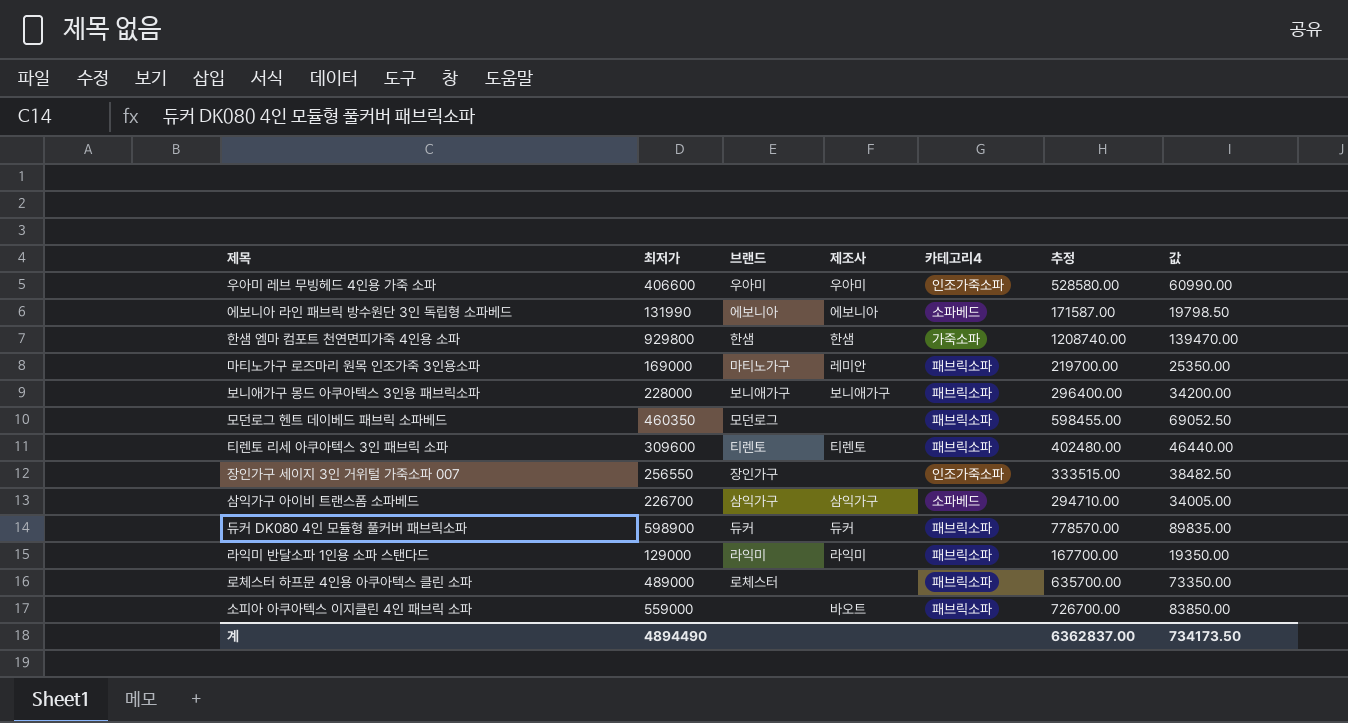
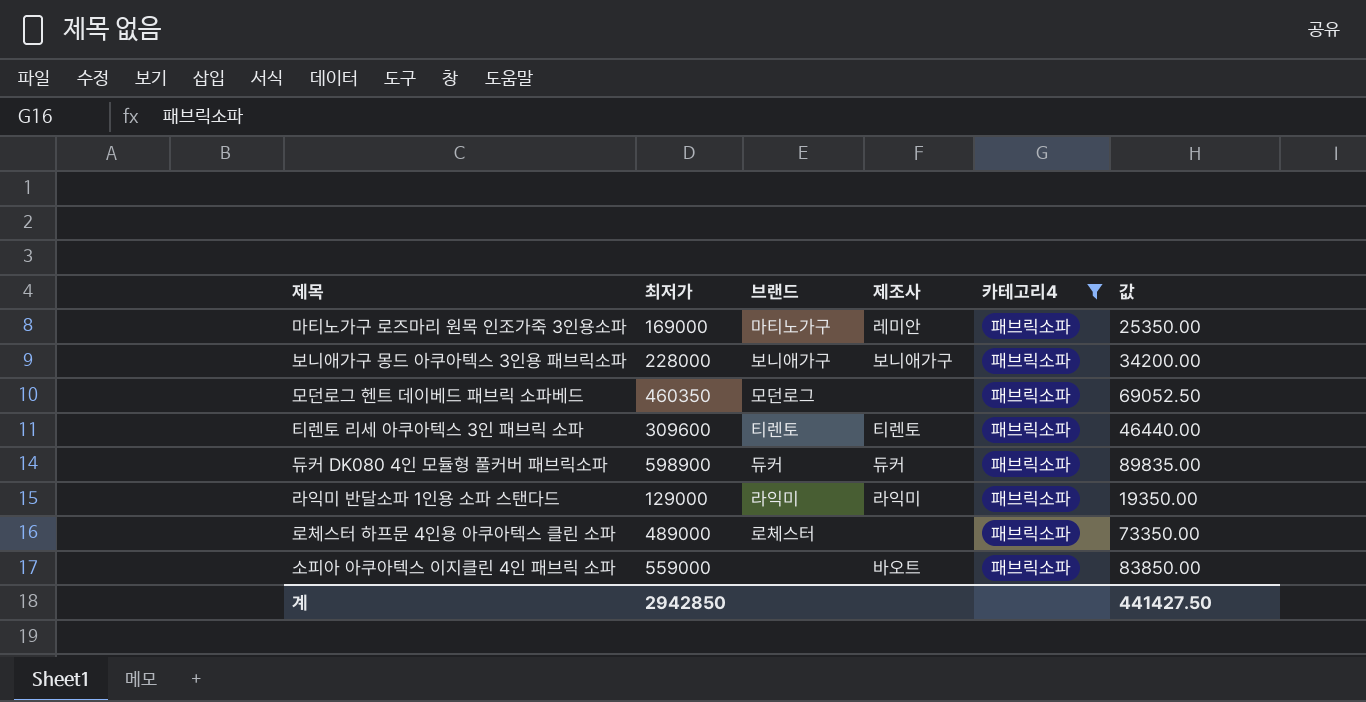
filter: none -> 카테고리4 = 패브릭소파
column 추정 | formula: [최저가] * 1.3 -> none
계 | 최저가: 4894490 -> 2942850
계 | 값: 734173.50 -> 441427.50

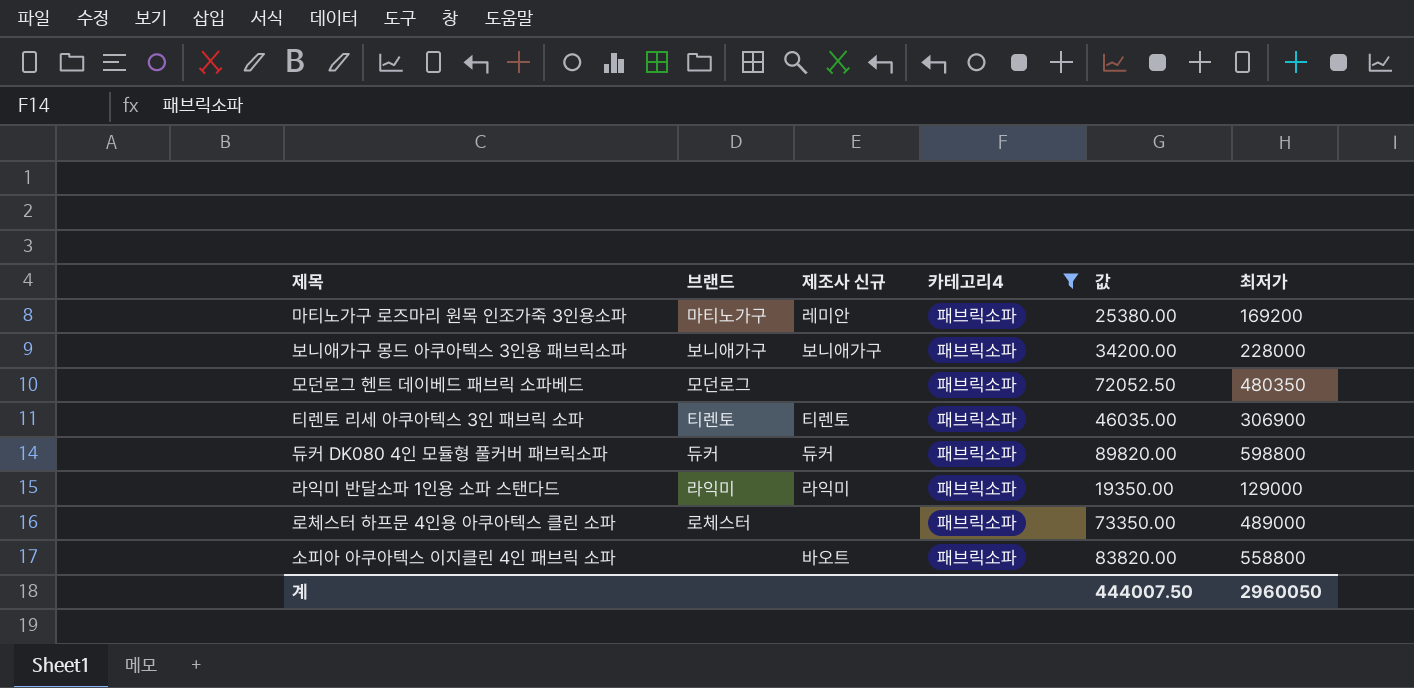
column name: 제조사 -> 제조사 신규
column 최저가 | position: 2 -> 6
마티노가구 로즈마리 원목 인조가죽 3인용소파 | 값: 25350.00 -> 25380.00
마티노가구 로즈마리 원목 인조가죽 3인용소파 | 최저가: 169000 -> 169200
모던로그 헨트 데이베드 패브릭 소파베드 | 값: 69052.50 -> 72052.50
모던로그 헨트 데이베드 패브릭 소파베드 | 최저가: 460350 -> 480350
티렌토 리세 아쿠아텍스 3인 패브릭 소파 | 값: 46440.00 -> 46035.00
티렌토 리세 아쿠아텍스 3인 패브릭 소파 | 최저가: 309600 -> 306900
듀커 DK080 4인 모듈형 풀커버 패브릭소파 | 값: 89835.00 -> 89820.00
듀커 DK080 4인 모듈형 풀커버 패브릭소파 | 최저가: 598900 -> 598800
소피아 아쿠아텍스 이지클린 4인 패브릭 소파 | 값: 83850.00 -> 83820.00
소피아 아쿠아텍스 이지클린 4인 패브릭 소파 | 최저가: 559000 -> 558800
계 | 값: 441427.50 -> 444007.50
계 | 최저가: 2942850 -> 2960050

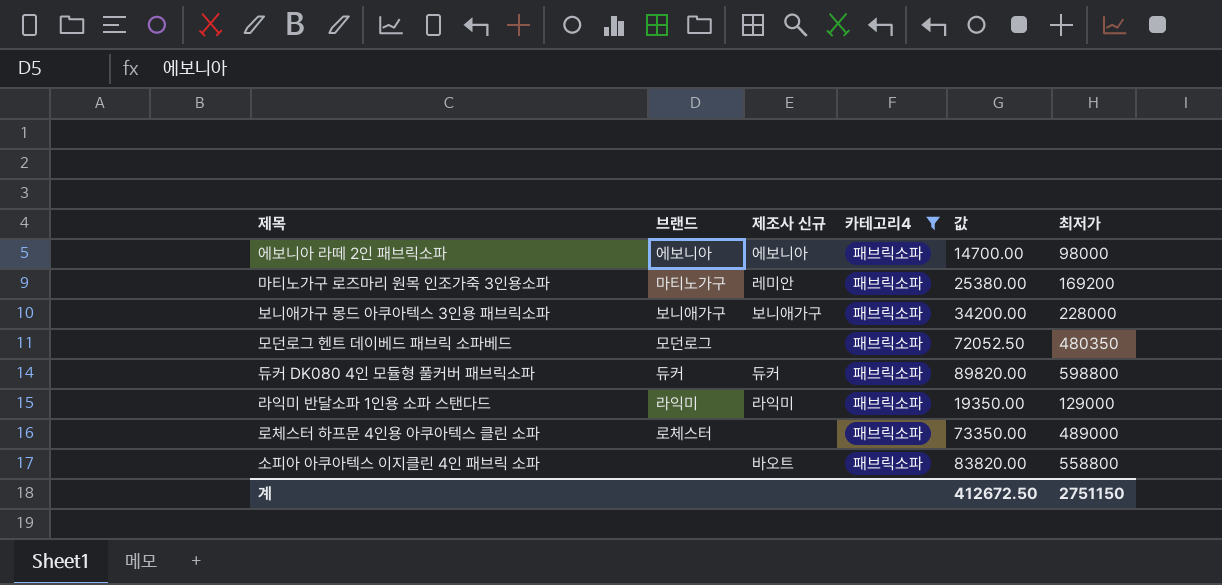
row 티렌토 리세 아쿠아텍스 3인 패브릭 소파: 티렌토 | 티렌토 | 패브릭소파 | 46035.00 | 306900 -> none
row 에보니아 라떼 2인 패브릭소파: none -> 에보니아 | 에보니아 | 패브릭소파 | 14700.00 | 98000
계 | 값: 444007.50 -> 412672.50
계 | 최저가: 2960050 -> 2751150

